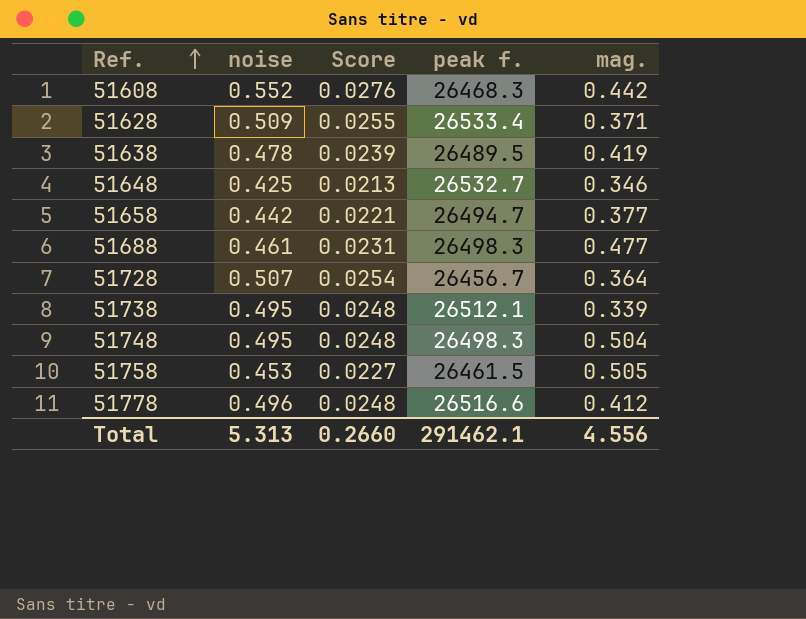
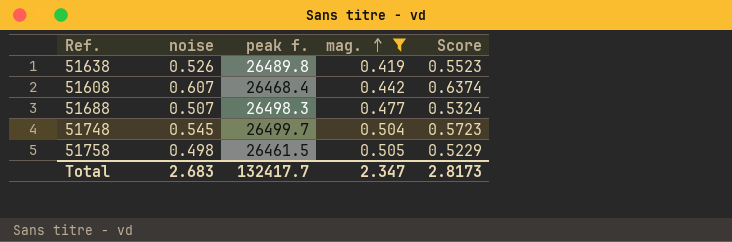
filter: none -> mag. >= 0.419
row order: Ref. ascending -> mag. ascending
column Score | formula: [noise] * 0.05 -> [noise] * 1.05
column Score | position: 3 -> 5
51638 | noise: 0.478 -> 0.526
51638 | peak f.: 26489.5 -> 26489.8
51608 | noise: 0.552 -> 0.607
51608 | peak f.: 26468.3 -> 26468.4
51688 | noise: 0.461 -> 0.507
51748 | noise: 0.495 -> 0.545
51748 | peak f.: 26498.3 -> 26499.7
51758 | noise: 0.453 -> 0.498
Total | noise: 5.313 -> 2.683
Total | peak f.: 291462.1 -> 132417.7
Total | mag.: 4.556 -> 2.347
Total | Score: 0.2660 -> 2.8173

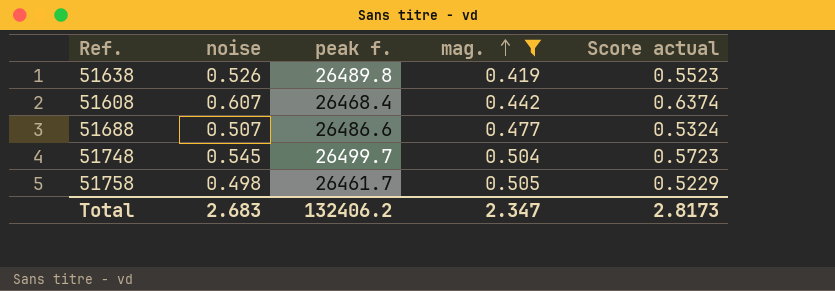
column name: Score -> Score actual
51688 | peak f.: 26498.3 -> 26486.6
51758 | peak f.: 26461.5 -> 26461.7
Total | peak f.: 132417.7 -> 132406.2

